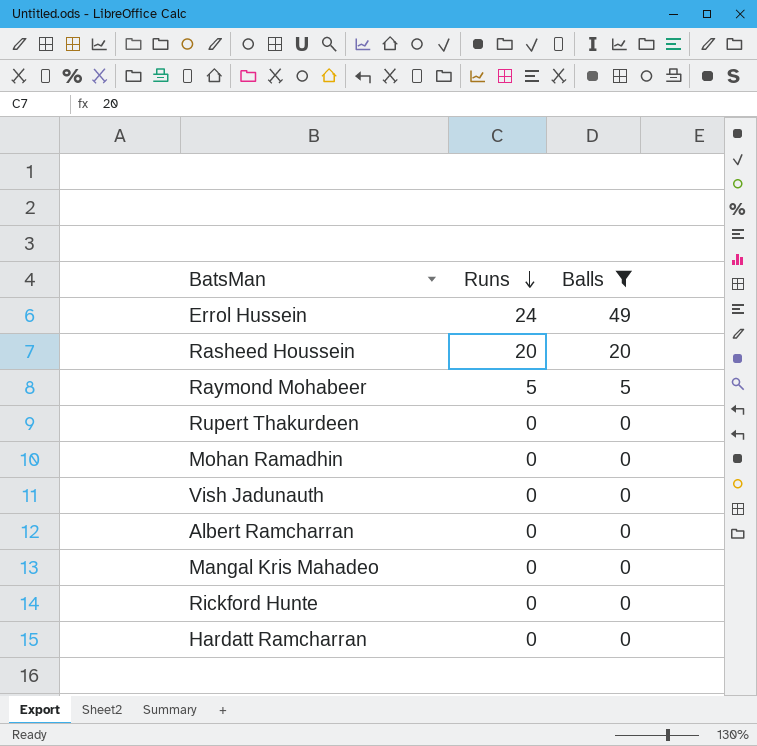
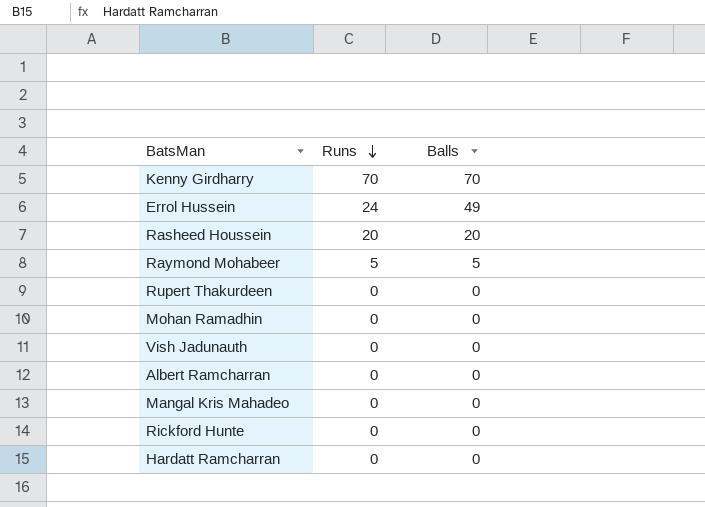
filter: Balls != 70 -> none

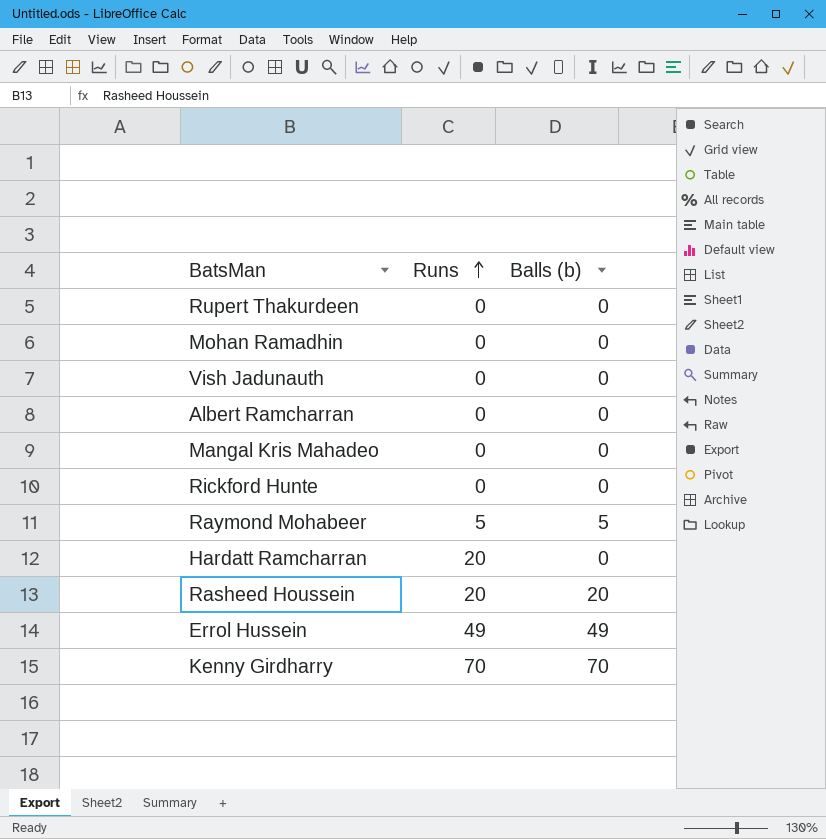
row order: Runs descending -> Runs ascending
column name: Balls -> Balls (b)
Hardatt Ramcharran | Runs: 0 -> 20
Errol Hussein | Runs: 24 -> 49

